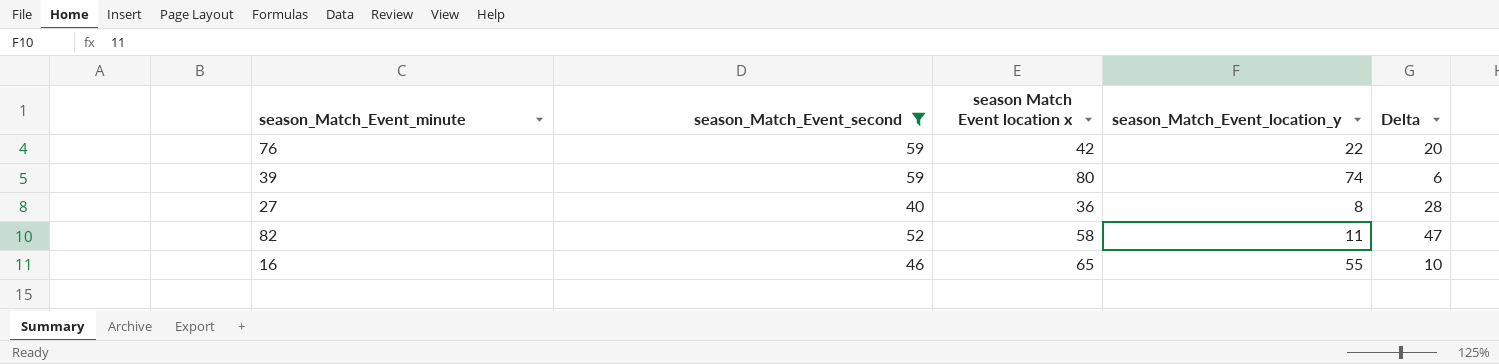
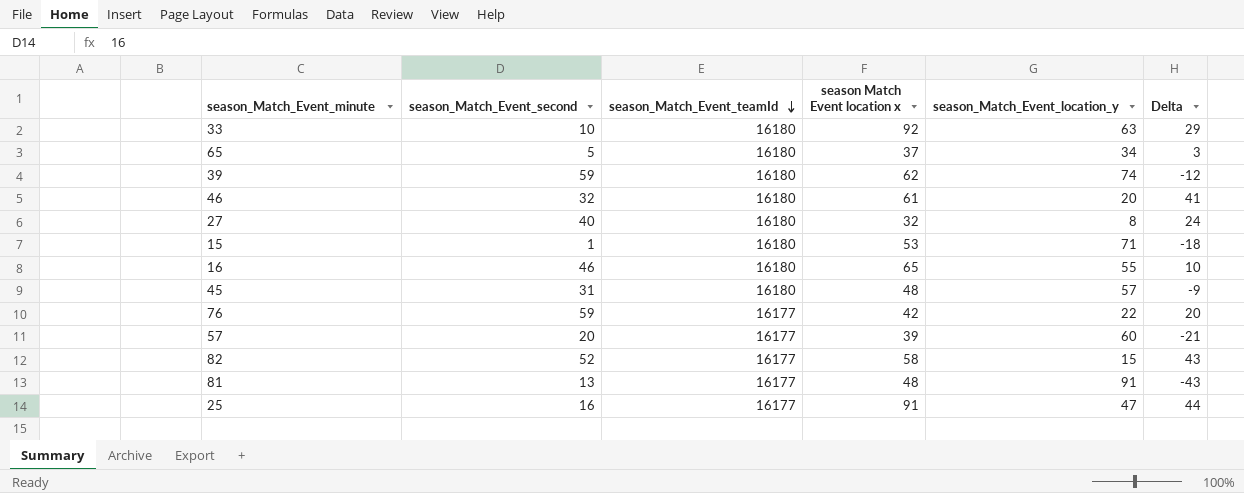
filter: season_Match_Event_second >= 40 -> none
row order: none -> season_Match_Event_teamId descending
column season_Match_Event_teamId | position: none -> 3
39 | season Match Event location x: 80 -> 62
39 | Delta: 6 -> -12
27 | season Match Event location x: 36 -> 32
27 | Delta: 28 -> 24
82 | season_Match_Event_location_y: 11 -> 15
82 | Delta: 47 -> 43

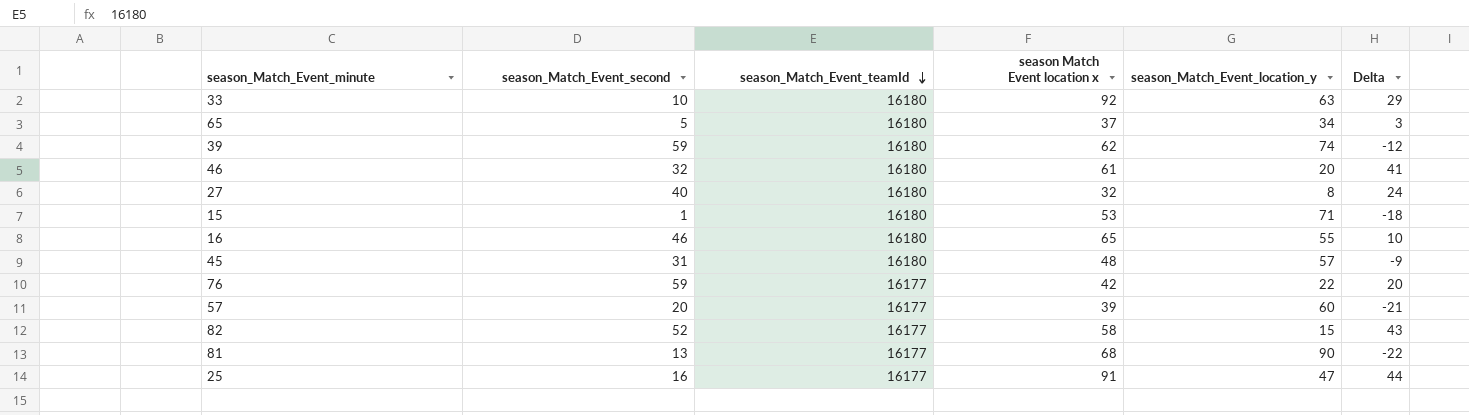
81 | season Match Event location x: 48 -> 68
81 | season_Match_Event_location_y: 91 -> 90
81 | Delta: -43 -> -22

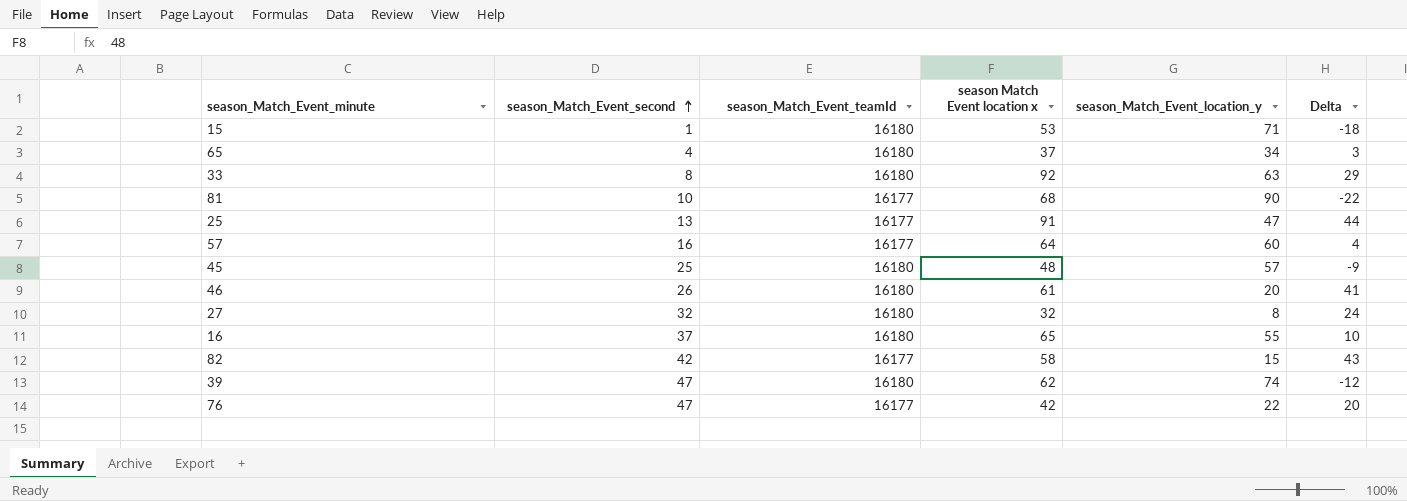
row order: season_Match_Event_teamId descending -> season_Match_Event_second ascending
65 | season_Match_Event_second: 5 -> 4
33 | season_Match_Event_second: 10 -> 8
81 | season_Match_Event_second: 13 -> 10
25 | season_Match_Event_second: 16 -> 13
57 | season_Match_Event_second: 20 -> 16
57 | season Match Event location x: 39 -> 64
57 | Delta: -21 -> 4
45 | season_Match_Event_second: 31 -> 25
46 | season_Match_Event_second: 32 -> 26
27 | season_Match_Event_second: 40 -> 32
16 | season_Match_Event_second: 46 -> 37
82 | season_Match_Event_second: 52 -> 42
39 | season_Match_Event_second: 59 -> 47
76 | season_Match_Event_second: 59 -> 47

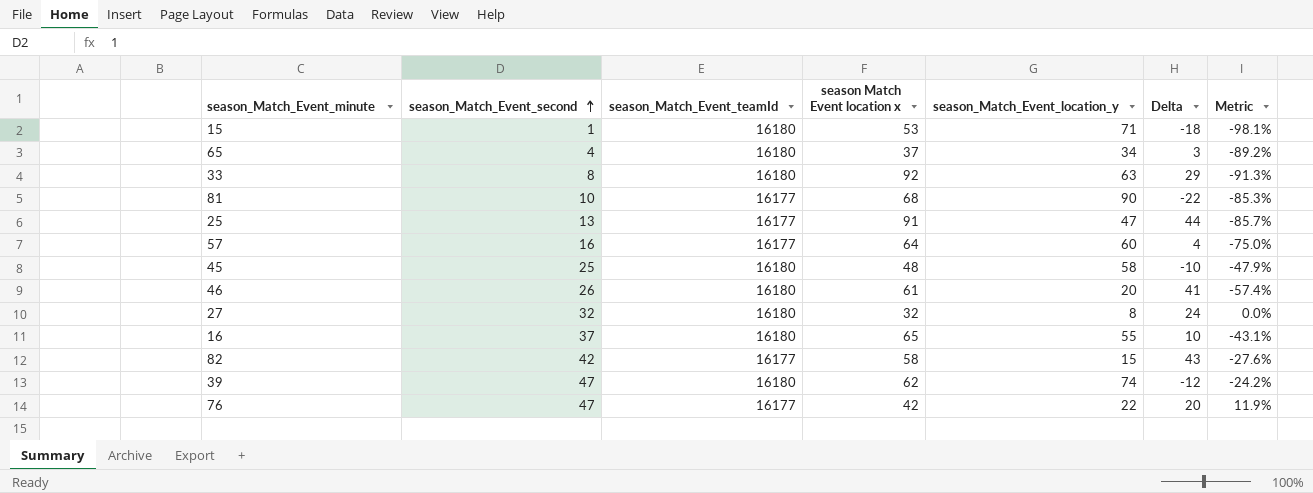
column Metric | formula: none -> ([season_Match_Event_second] - [season Match Event location x]) / [season Match Event location x]
45 | season_Match_Event_location_y: 57 -> 58
45 | Delta: -9 -> -10

